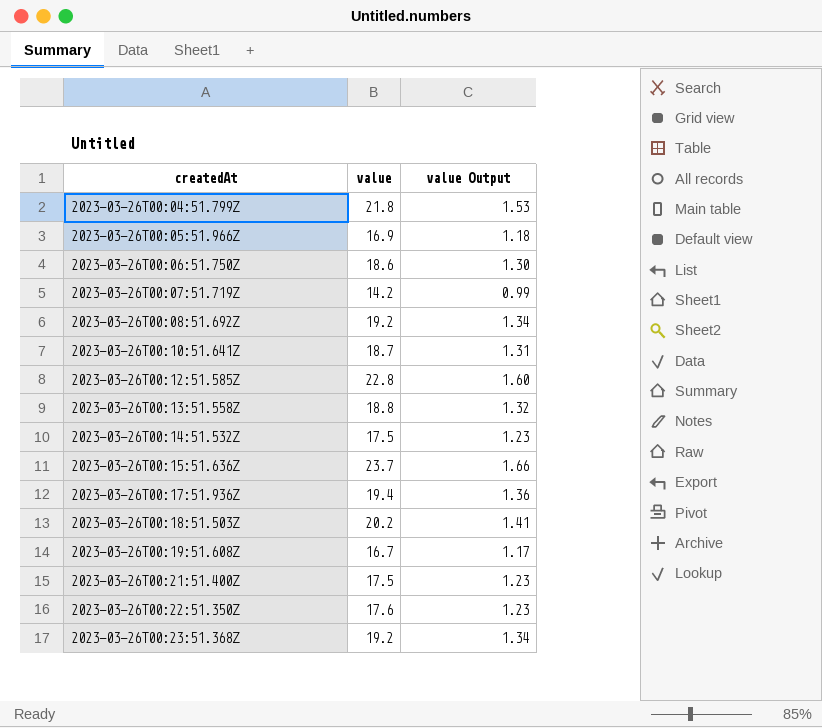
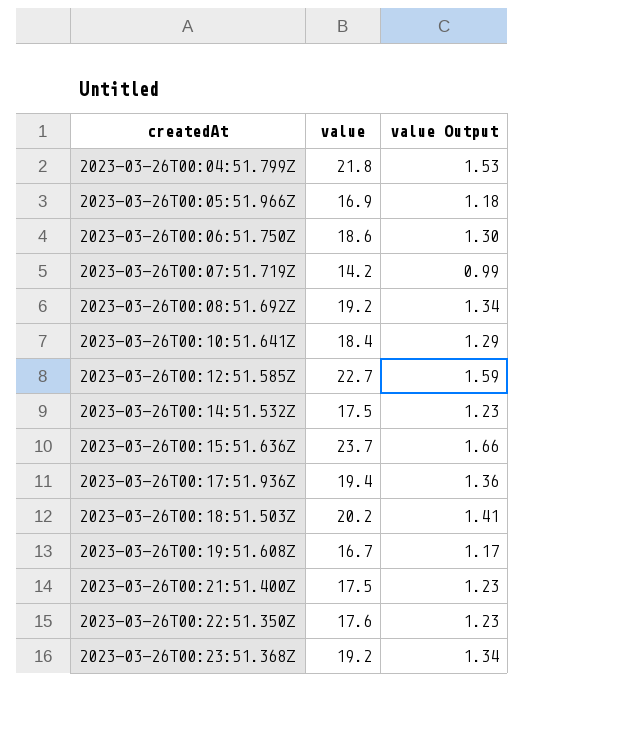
row 2023-03-26T00:13:51.558Z: 18.8 | 1.32 -> none
2023-03-26T00:10:51.641Z | value: 18.7 -> 18.4
2023-03-26T00:10:51.641Z | value Output: 1.31 -> 1.29
2023-03-26T00:12:51.585Z | value: 22.8 -> 22.7
2023-03-26T00:12:51.585Z | value Output: 1.60 -> 1.59

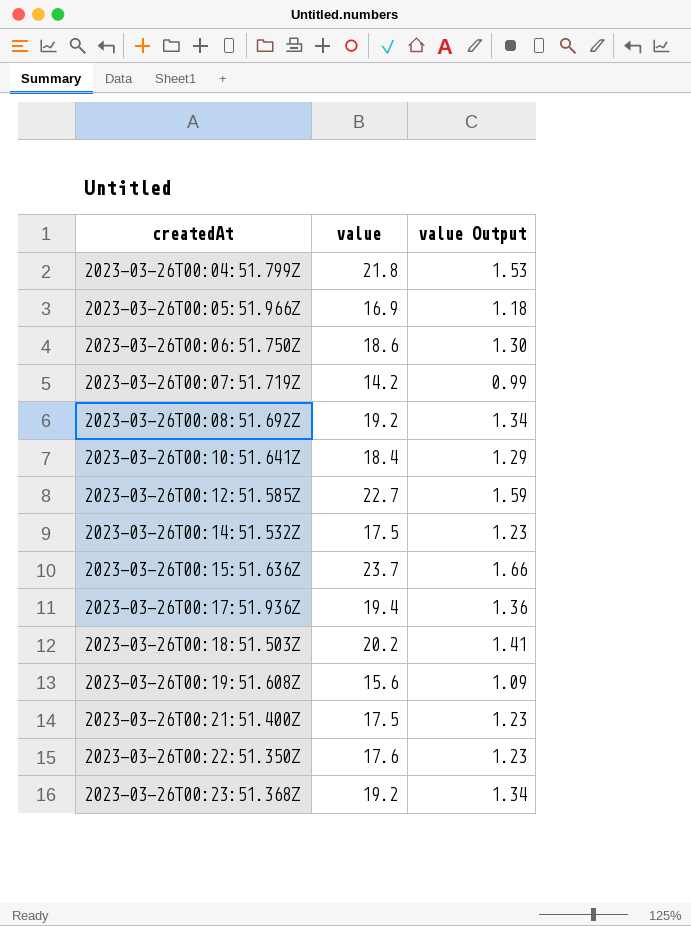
2023-03-26T00:19:51.608Z | value: 16.7 -> 15.6
2023-03-26T00:19:51.608Z | value Output: 1.17 -> 1.09

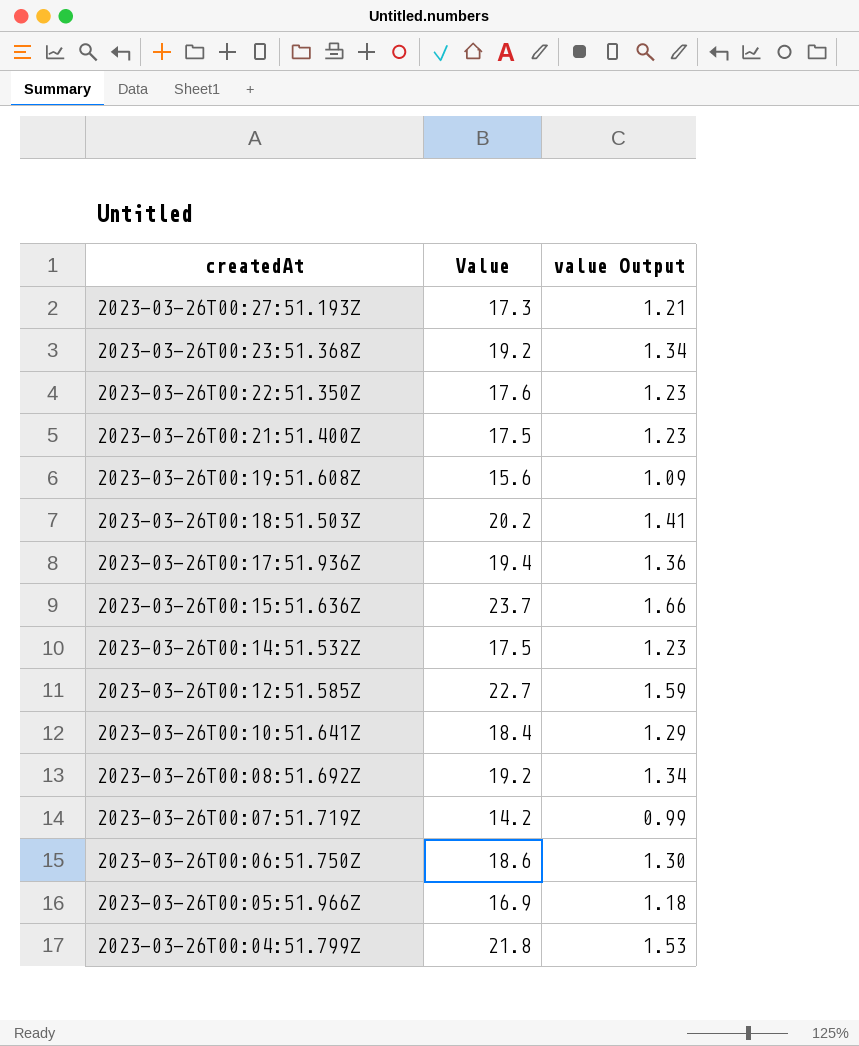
row order: createdAt ascending -> createdAt descending
column name: value -> Value
row 2023-03-26T00:27:51.193Z: none -> 17.3 | 1.21

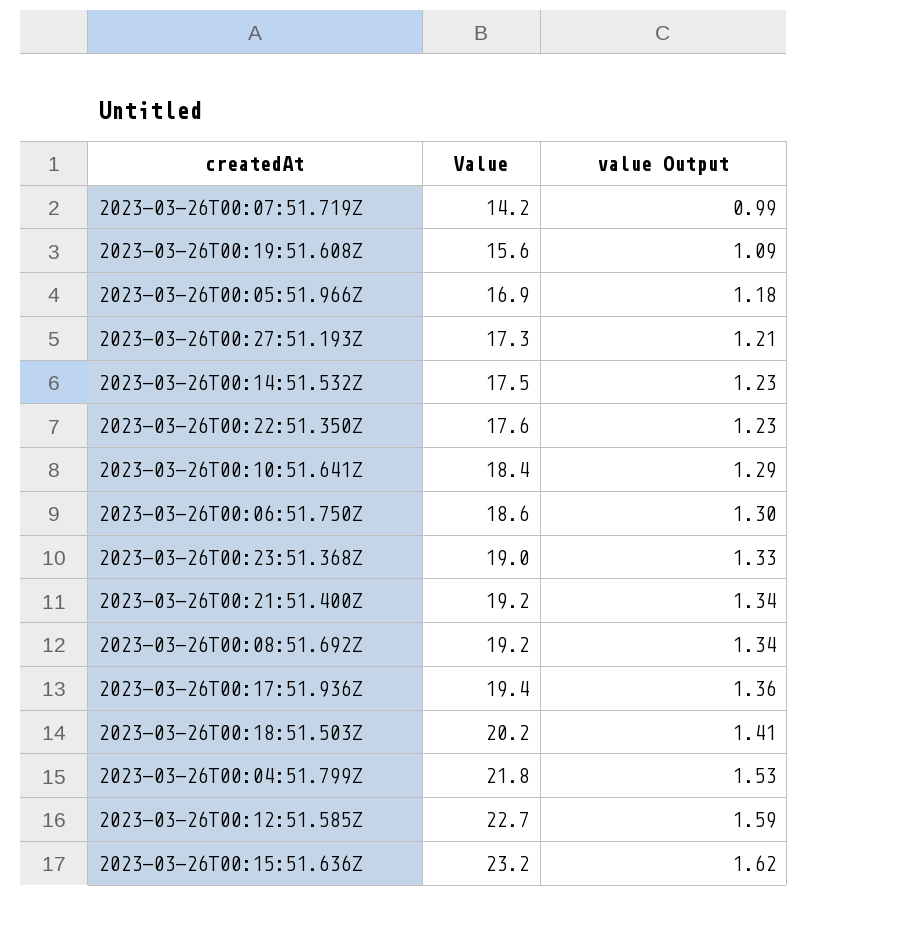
row order: createdAt descending -> Value ascending
2023-03-26T00:23:51.368Z | Value: 19.2 -> 19.0
2023-03-26T00:23:51.368Z | value Output: 1.34 -> 1.33
2023-03-26T00:21:51.400Z | Value: 17.5 -> 19.2
2023-03-26T00:21:51.400Z | value Output: 1.23 -> 1.34
2023-03-26T00:15:51.636Z | Value: 23.7 -> 23.2
2023-03-26T00:15:51.636Z | value Output: 1.66 -> 1.62

